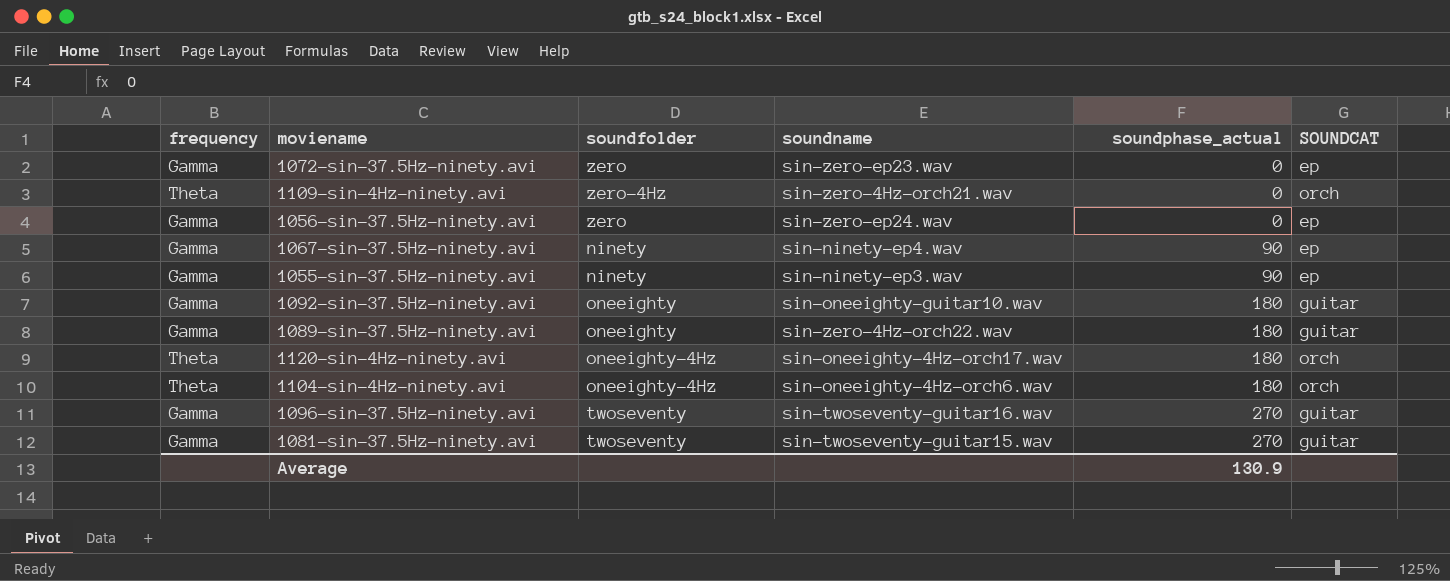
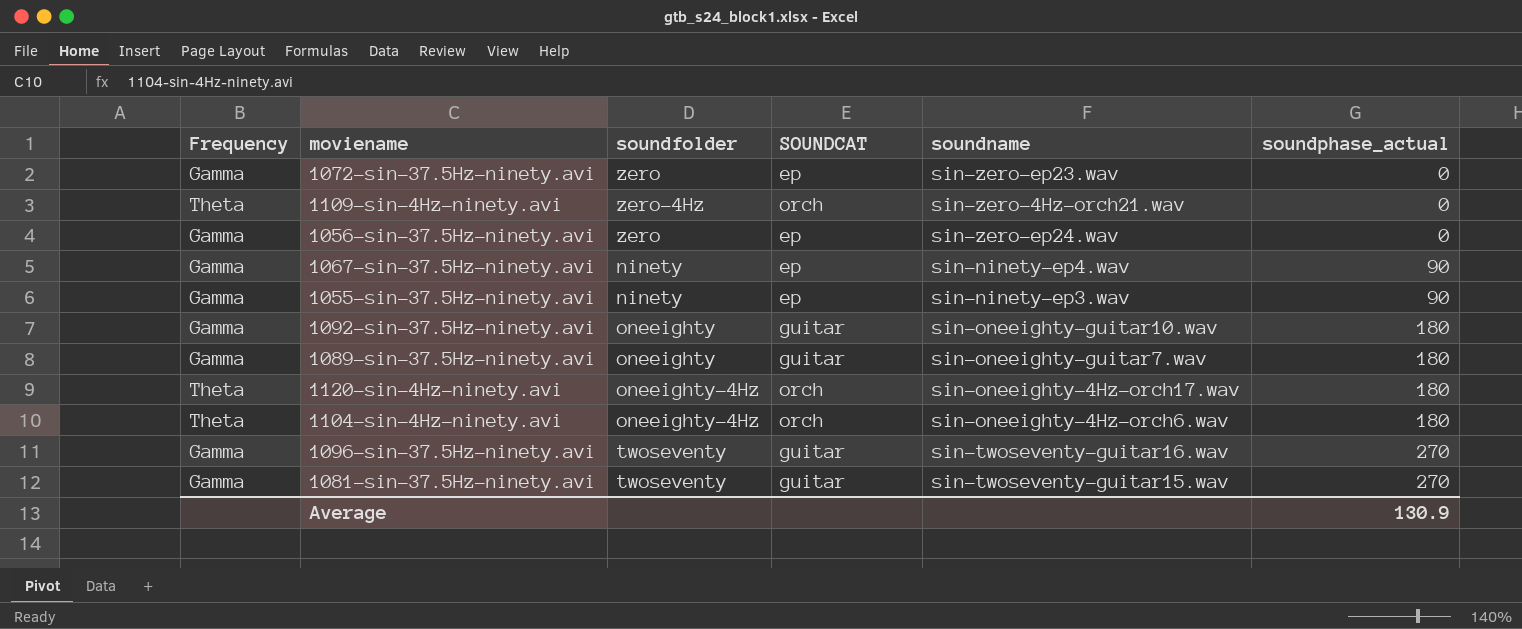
column name: frequency -> Frequency
column SOUNDCAT | position: 6 -> 4
1089-sin-37.5Hz-ninety.avi | soundname: sin-zero-4Hz-orch22.wav -> sin-oneeighty-guitar7.wav

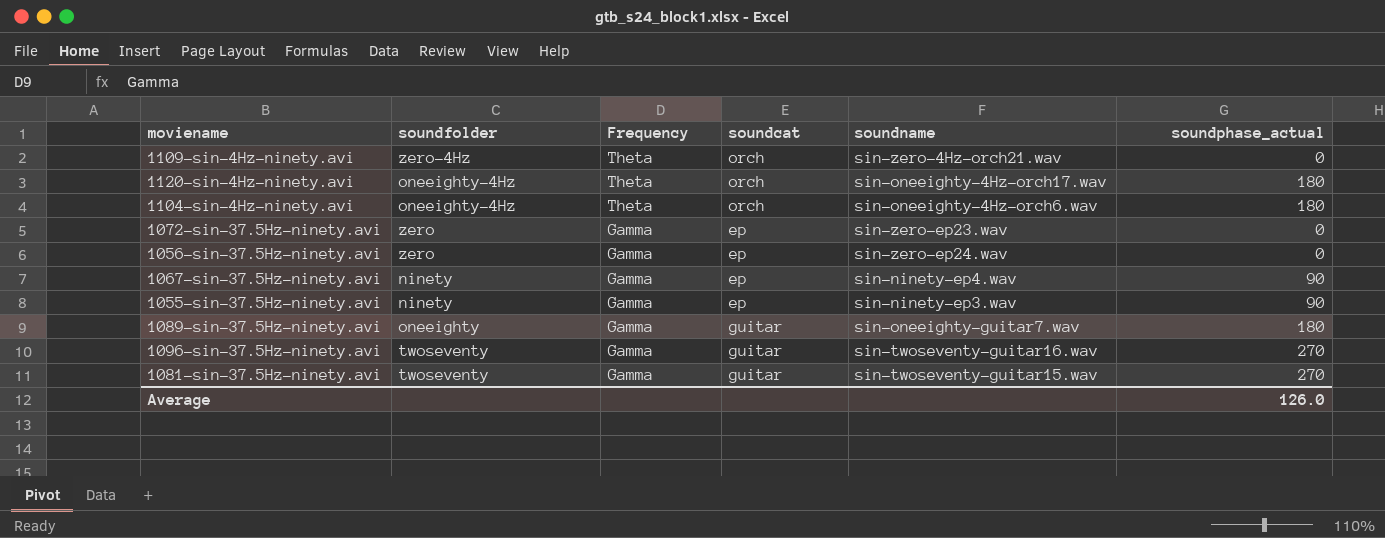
row order: soundphase_actual ascending -> Frequency descending
column Frequency | position: 1 -> 3
column name: SOUNDCAT -> soundcat
row 1092-sin-37.5Hz-ninety.avi: Gamma | oneeighty | guitar | sin-oneeighty-guitar10.wav | 180 -> none
Average | soundphase_actual: 130.9 -> 126.0

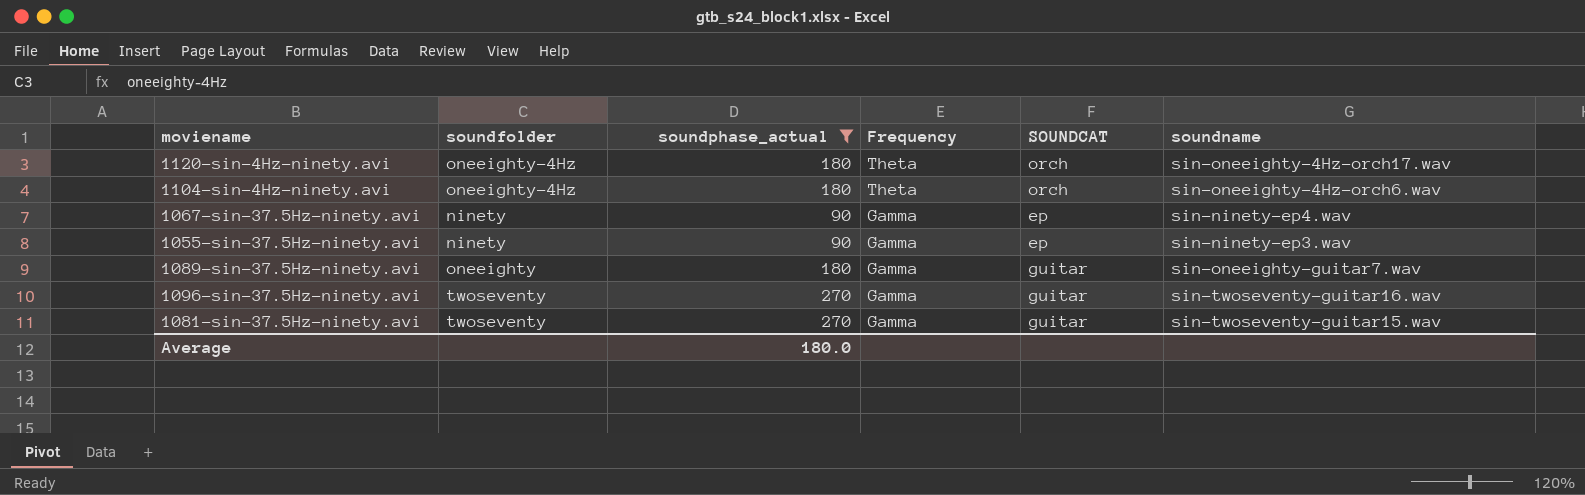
filter: none -> soundphase_actual != 0
column soundphase_actual | position: 6 -> 3
column name: soundcat -> SOUNDCAT
Average | soundphase_actual: 126.0 -> 180.0

